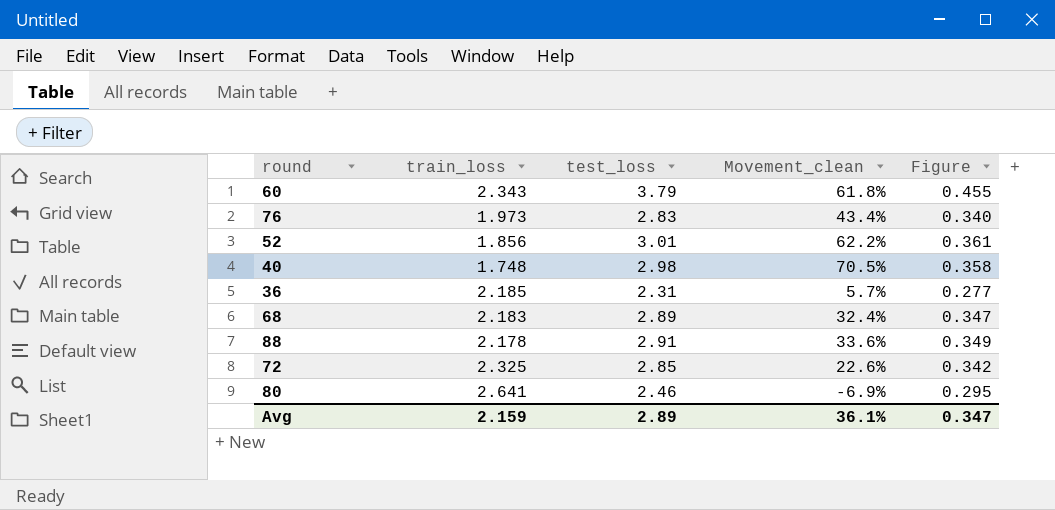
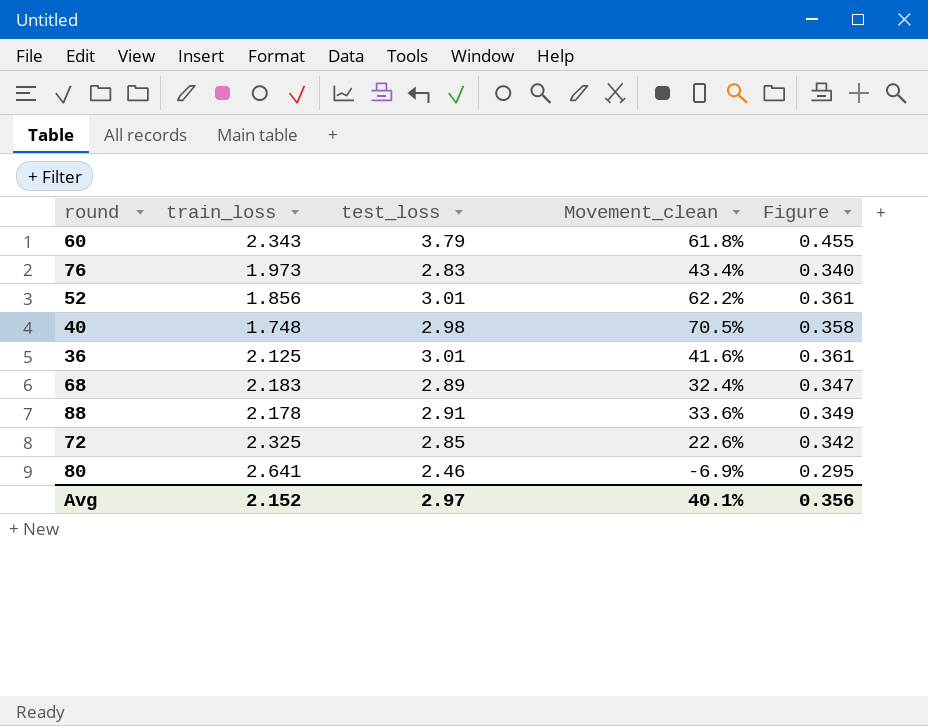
36 | train_loss: 2.185 -> 2.125
36 | test_loss: 2.31 -> 3.01
36 | Movement_clean: 5.7% -> 41.6%
36 | Figure: 0.277 -> 0.361
Avg | train_loss: 2.159 -> 2.152
Avg | test_loss: 2.89 -> 2.97
Avg | Movement_clean: 36.1% -> 40.1%
Avg | Figure: 0.347 -> 0.356

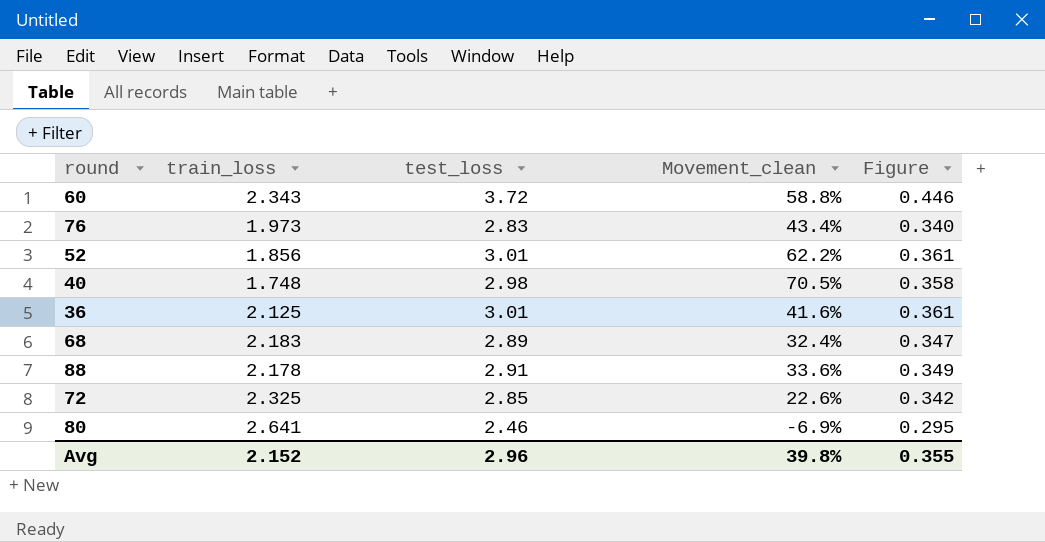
60 | test_loss: 3.79 -> 3.72
60 | Movement_clean: 61.8% -> 58.8%
60 | Figure: 0.455 -> 0.446
Avg | test_loss: 2.97 -> 2.96
Avg | Movement_clean: 40.1% -> 39.8%
Avg | Figure: 0.356 -> 0.355

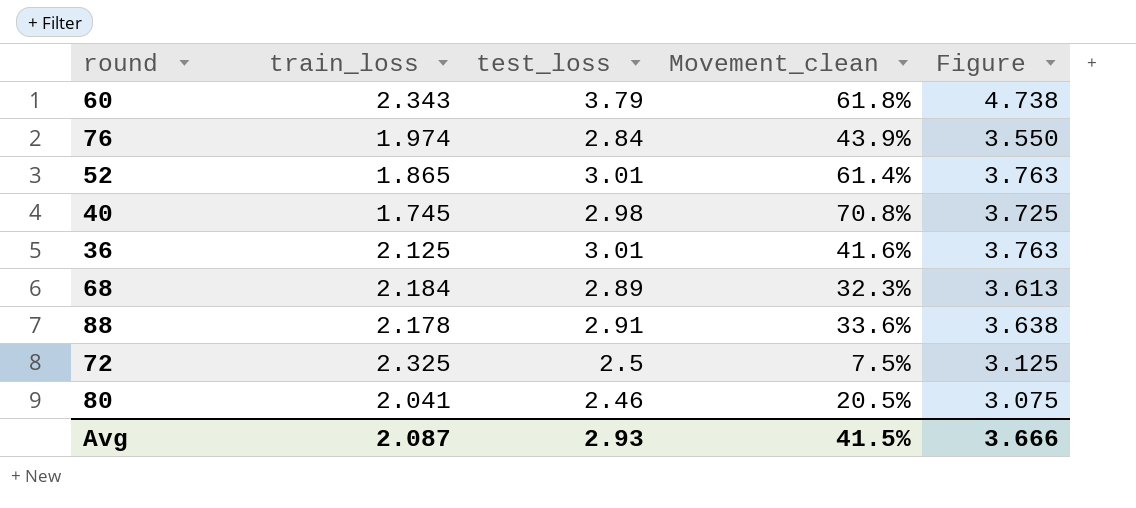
column Figure | formula: [test_loss] * 0.12 -> [test_loss] * 1.25
60 | test_loss: 3.72 -> 3.79
60 | Movement_clean: 58.8% -> 61.8%
76 | train_loss: 1.973 -> 1.974
76 | test_loss: 2.83 -> 2.84
76 | Movement_clean: 43.4% -> 43.9%
52 | train_loss: 1.856 -> 1.865
52 | Movement_clean: 62.2% -> 61.4%
40 | train_loss: 1.748 -> 1.745
40 | Movement_clean: 70.5% -> 70.8%
68 | train_loss: 2.183 -> 2.184
68 | Movement_clean: 32.4% -> 32.3%
72 | test_loss: 2.85 -> 2.5
72 | Movement_clean: 22.6% -> 7.5%
80 | train_loss: 2.641 -> 2.041
80 | Movement_clean: -6.9% -> 20.5%
Avg | train_loss: 2.152 -> 2.087
Avg | test_loss: 2.96 -> 2.93
Avg | Movement_clean: 39.8% -> 41.5%
Avg | Figure: 0.355 -> 3.666

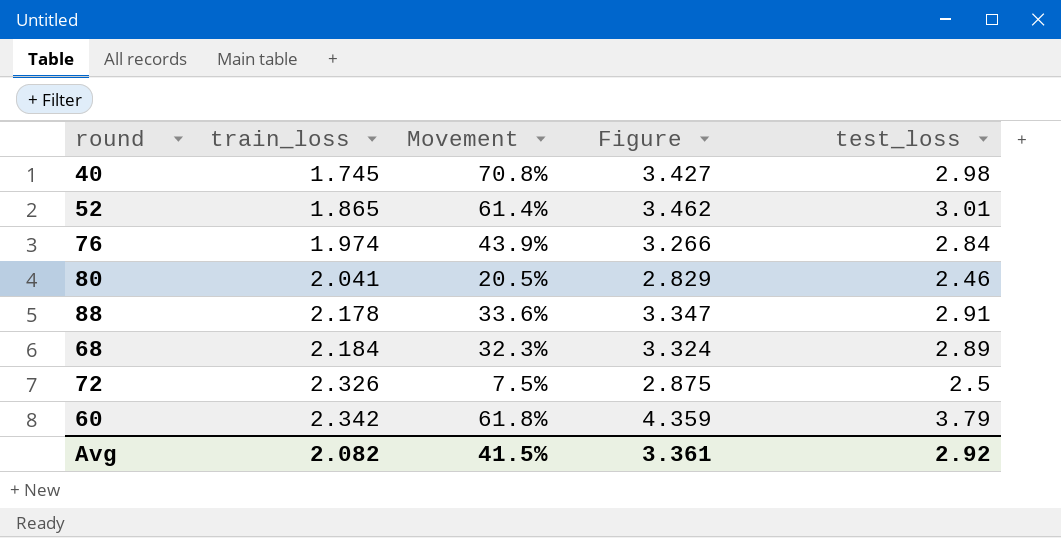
row order: none -> train_loss ascending
column name: Movement_clean -> Movement
column Figure | formula: [test_loss] * 1.25 -> [test_loss] * 1.15
column test_loss | position: 3 -> 5
row 36: 2.125 | 3.01 | 41.6% | 3.763 -> none
72 | train_loss: 2.325 -> 2.326
60 | train_loss: 2.343 -> 2.342
Avg | train_loss: 2.087 -> 2.082
Avg | Figure: 3.666 -> 3.361
Avg | test_loss: 2.93 -> 2.92

